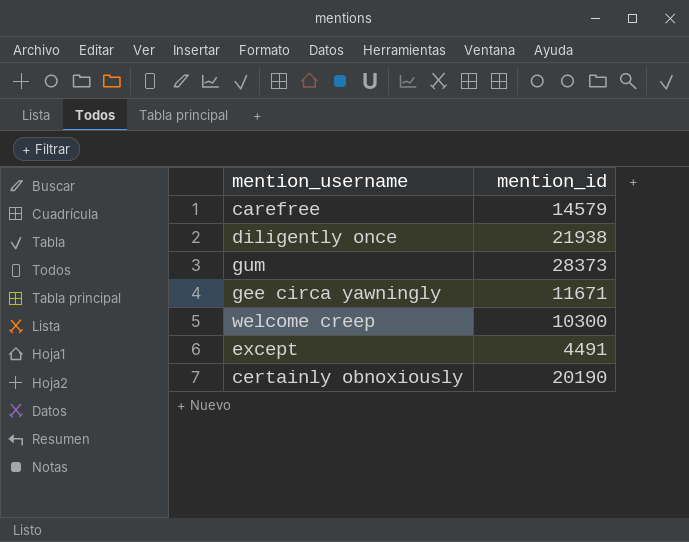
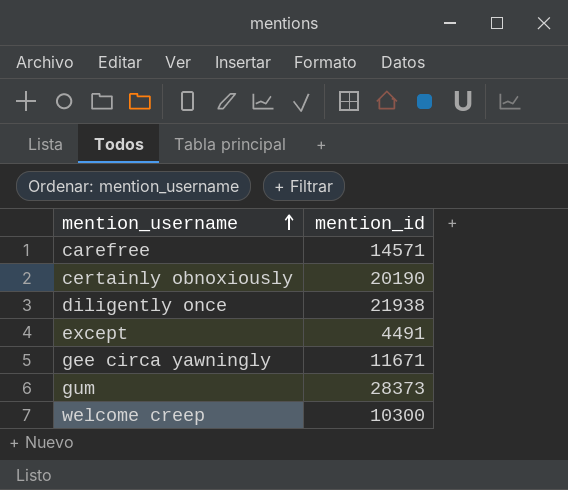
row order: none -> mention_username ascending
carefree | mention_id: 14579 -> 14571

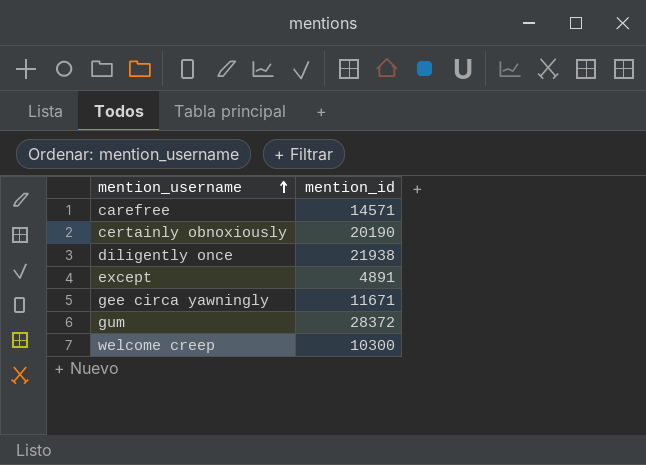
except | mention_id: 4491 -> 4891
gum | mention_id: 28373 -> 28372

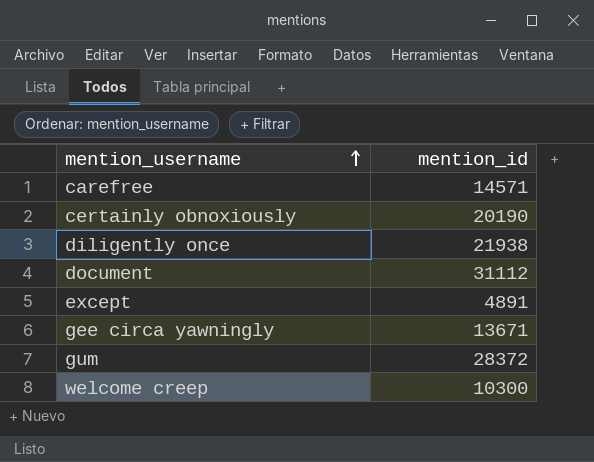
row document: none -> 31112
gee circa yawningly | mention_id: 11671 -> 13671

